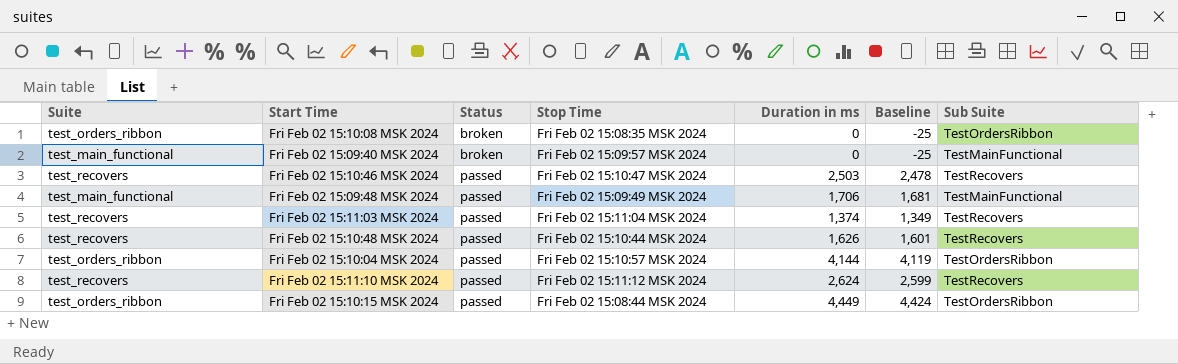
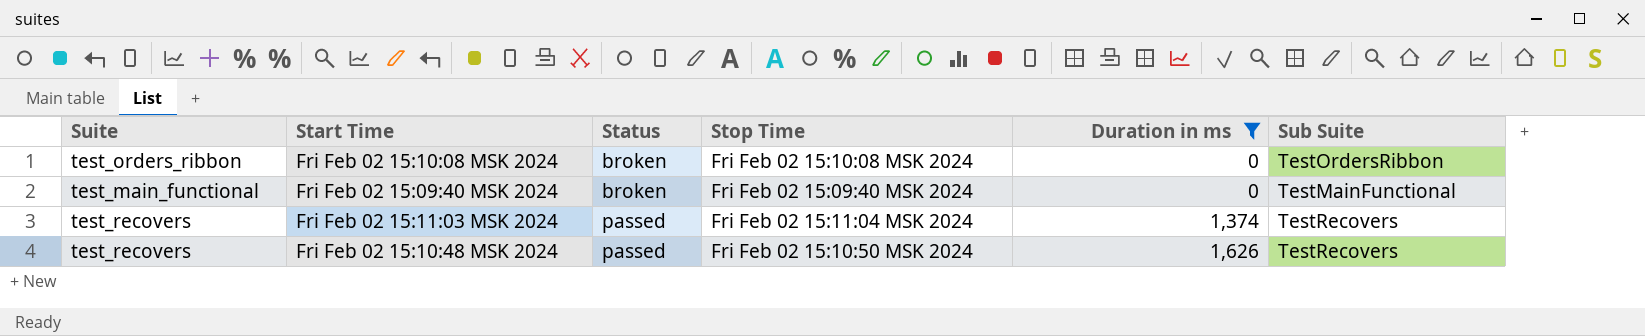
filter: none -> Duration in ms <= 1,626
column Baseline | formula: [Duration in ms] - 25 -> none
Fri Feb 02 15:10:08 MSK 2024 | Stop Time: Fri Feb 02 15:08:35 MSK 2024 -> Fri Feb 02 15:10:08 MSK 2024
Fri Feb 02 15:09:40 MSK 2024 | Stop Time: Fri Feb 02 15:09:57 MSK 2024 -> Fri Feb 02 15:09:40 MSK 2024
Fri Feb 02 15:10:48 MSK 2024 | Stop Time: Fri Feb 02 15:10:44 MSK 2024 -> Fri Feb 02 15:10:50 MSK 2024

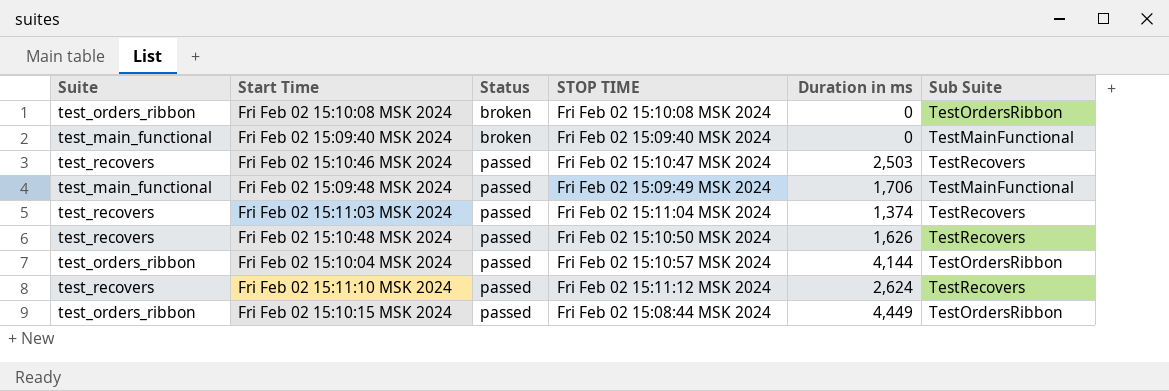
filter: Duration in ms <= 1,626 -> none
column name: Stop Time -> STOP TIME

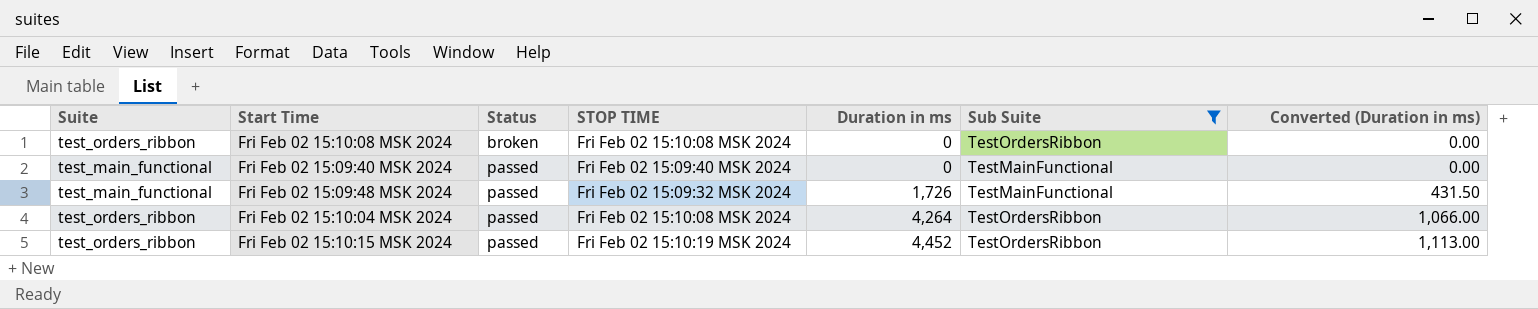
filter: none -> Sub Suite != TestRecovers
column Converted (Duration in ms) | formula: none -> [Duration in ms] * 0.25
Fri Feb 02 15:09:40 MSK 2024 | Status: broken -> passed
Fri Feb 02 15:09:48 MSK 2024 | STOP TIME: Fri Feb 02 15:09:49 MSK 2024 -> Fri Feb 02 15:09:32 MSK 2024
Fri Feb 02 15:09:48 MSK 2024 | Duration in ms: 1,706 -> 1,726
Fri Feb 02 15:10:04 MSK 2024 | STOP TIME: Fri Feb 02 15:10:57 MSK 2024 -> Fri Feb 02 15:10:08 MSK 2024
Fri Feb 02 15:10:04 MSK 2024 | Duration in ms: 4,144 -> 4,264
Fri Feb 02 15:10:15 MSK 2024 | STOP TIME: Fri Feb 02 15:08:44 MSK 2024 -> Fri Feb 02 15:10:19 MSK 2024
Fri Feb 02 15:10:15 MSK 2024 | Duration in ms: 4,449 -> 4,452

